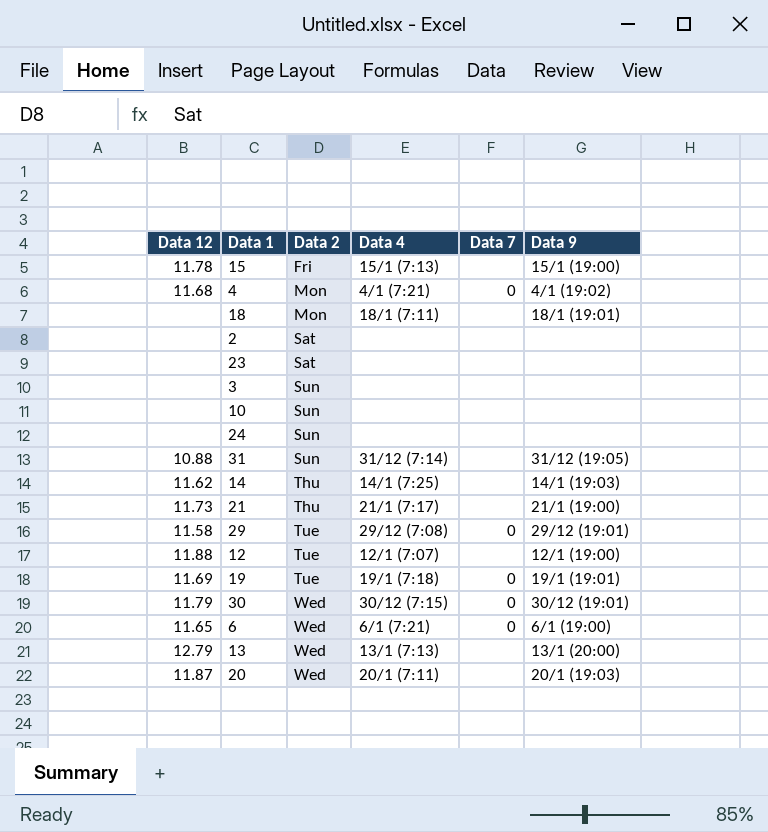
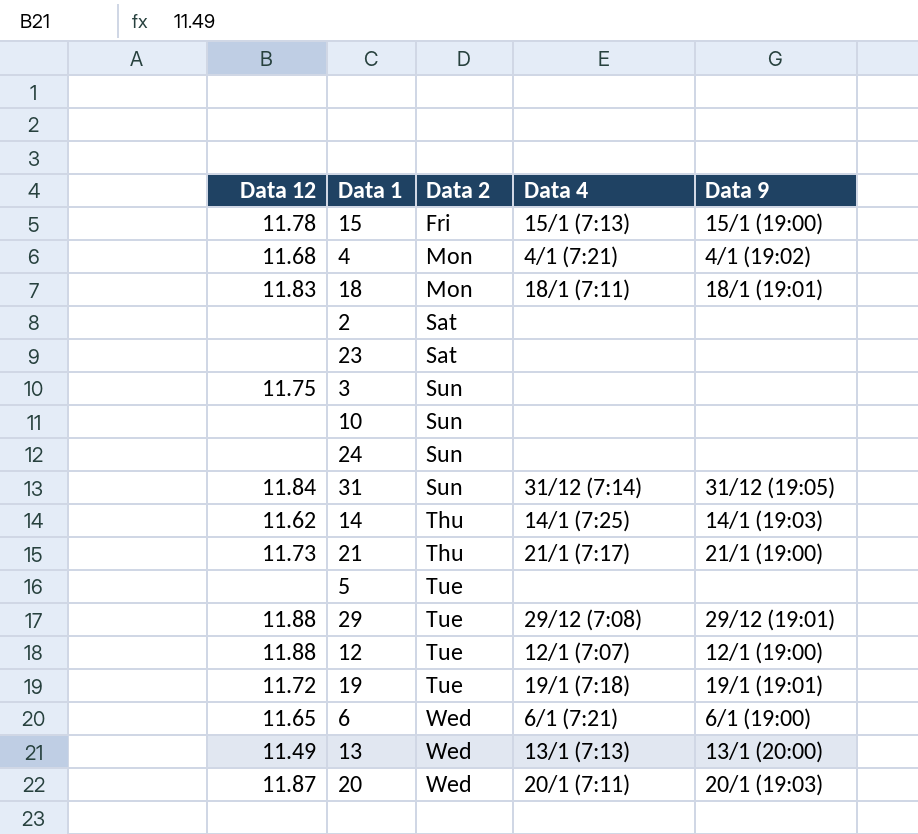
column Data 7 | position: 5 -> none
row 30: 11.79 | Wed | 30/12 (7:15) | 0 | 30/12 (19:01) -> none
18 | Data 12: none -> 11.83
3 | Data 12: none -> 11.75
31 | Data 12: 10.88 -> 11.84
row 5: none -> none | Tue | none | none
29 | Data 12: 11.58 -> 11.88
19 | Data 12: 11.69 -> 11.72
13 | Data 12: 12.79 -> 11.49

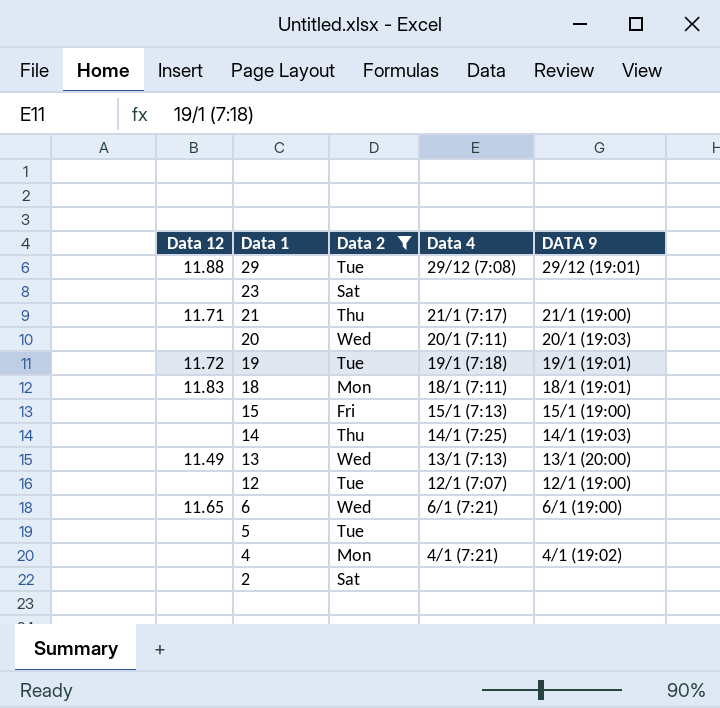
filter: none -> Data 2 != Sun
row order: Data 2 ascending -> Data 1 descending
column name: Data 9 -> DATA 9
21 | Data 12: 11.73 -> 11.71
20 | Data 12: 11.87 -> none
15 | Data 12: 11.78 -> none
14 | Data 12: 11.62 -> none
12 | Data 12: 11.88 -> none
4 | Data 12: 11.68 -> none

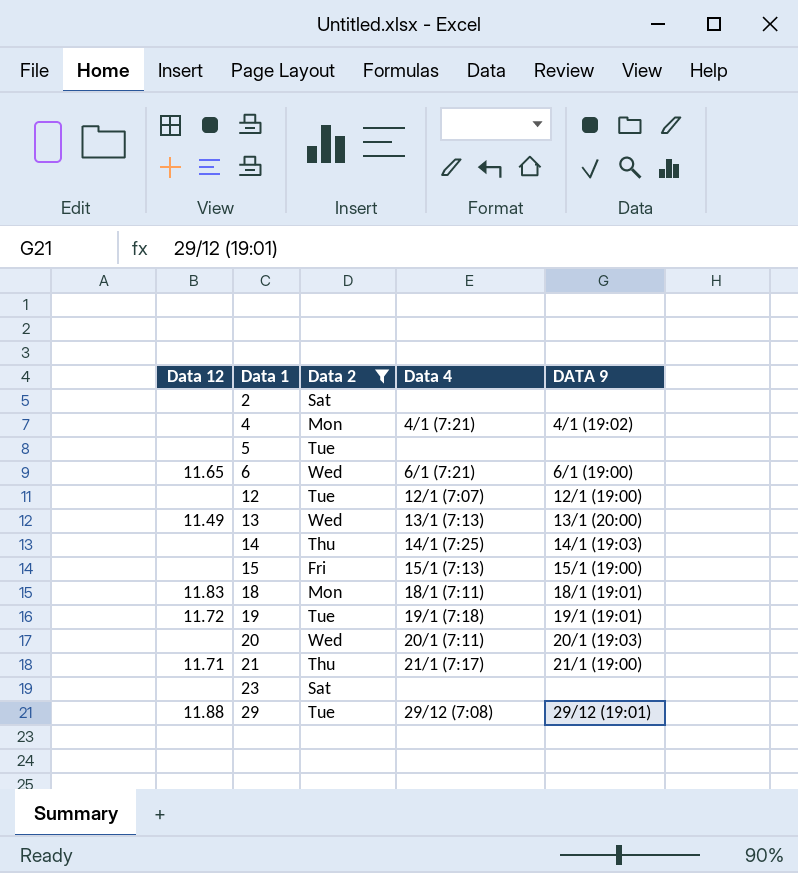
row order: Data 1 descending -> Data 1 ascending

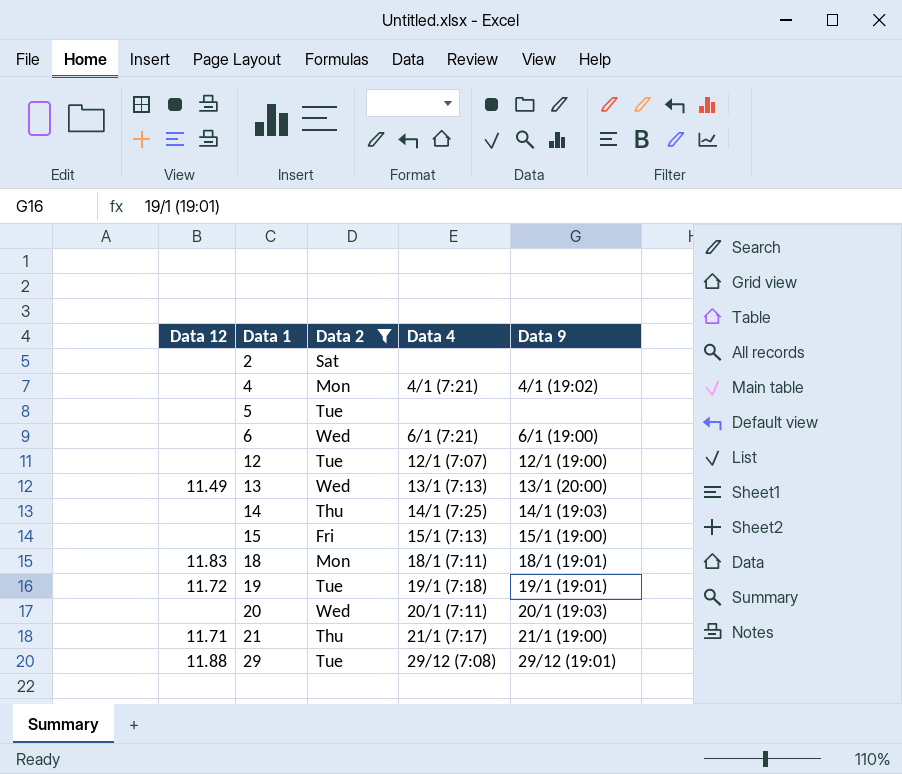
column name: DATA 9 -> Data 9
row 23: none | Sat | none | none -> none
6 | Data 12: 11.65 -> none

